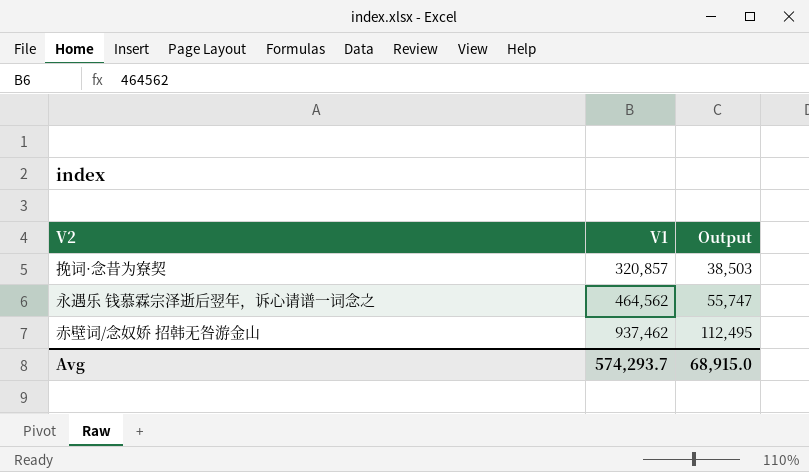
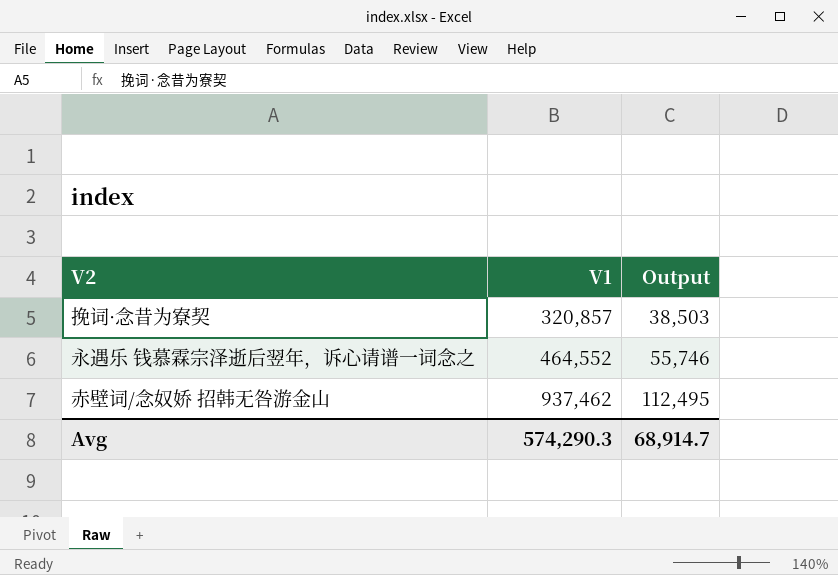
永遇乐 钱慕霖宗泽逝后翌年，诉心请谱一词念之 | V1: 464,562 -> 464,552
永遇乐 钱慕霖宗泽逝后翌年，诉心请谱一词念之 | Output: 55,747 -> 55,746
Avg | V1: 574,293.7 -> 574,290.3
Avg | Output: 68,915.0 -> 68,914.7

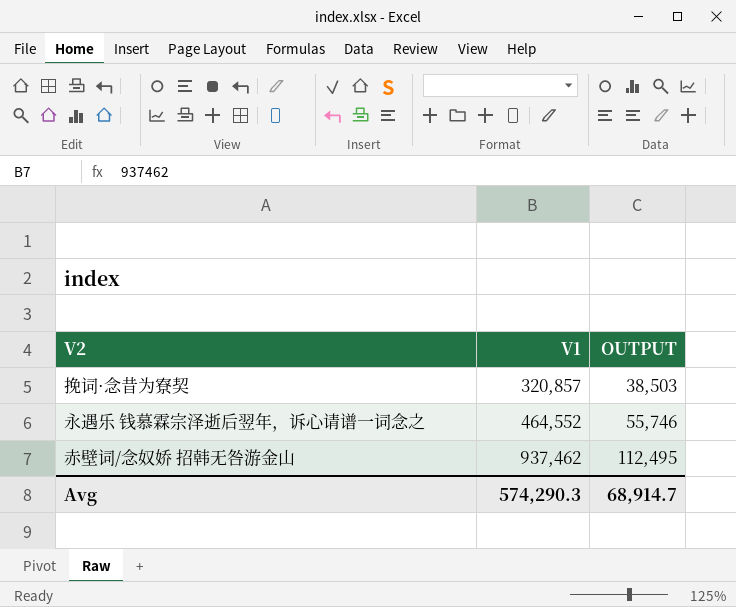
column name: Output -> OUTPUT

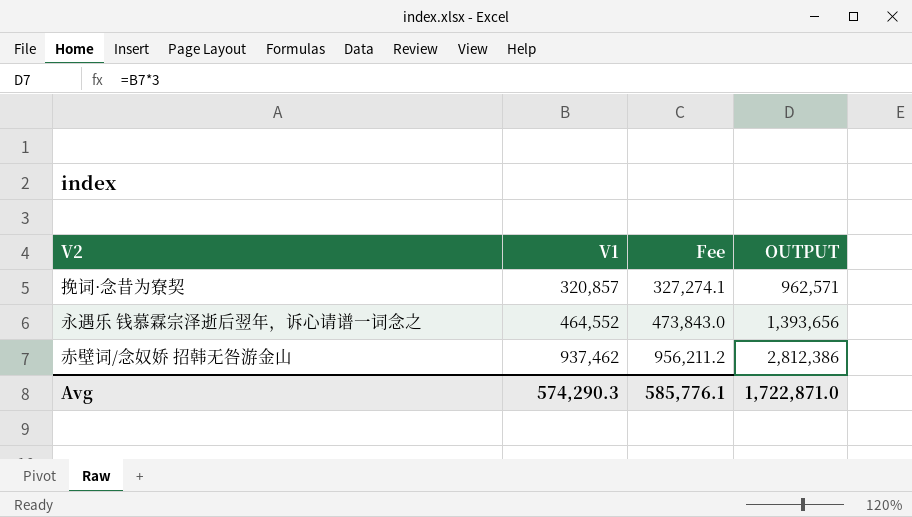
column Fee | formula: none -> [V1] * 1.02
column OUTPUT | formula: [V1] * 0.12 -> [V1] * 3
Avg | OUTPUT: 68,914.7 -> 1,722,871.0

